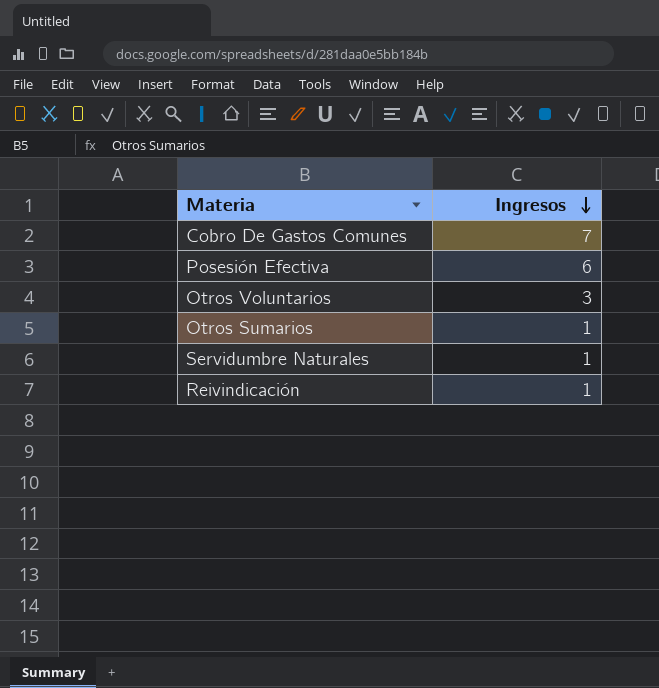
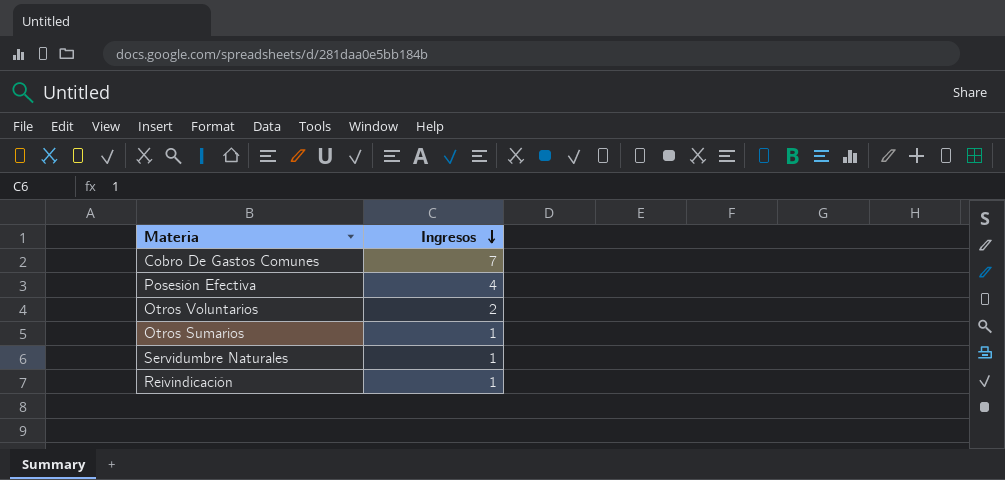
Posesión Efectiva | Ingresos: 6 -> 4
Otros Voluntarios | Ingresos: 3 -> 2

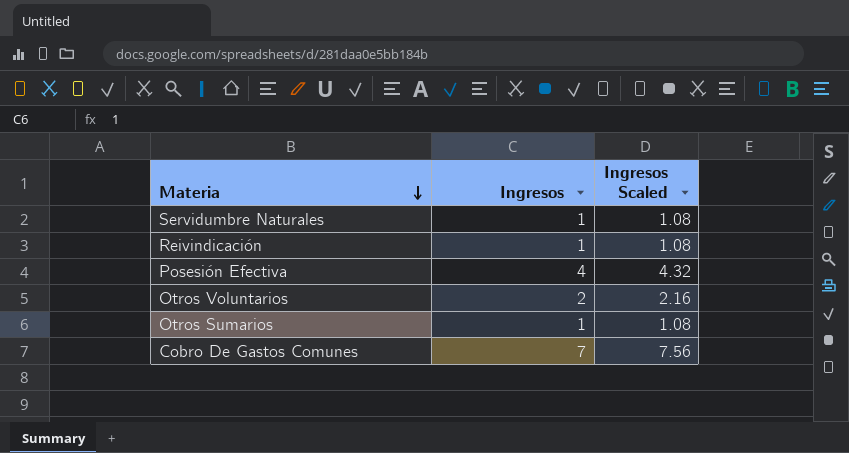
row order: Ingresos descending -> Materia descending
column Ingresos Scaled | formula: none -> [Ingresos] * 1.08

